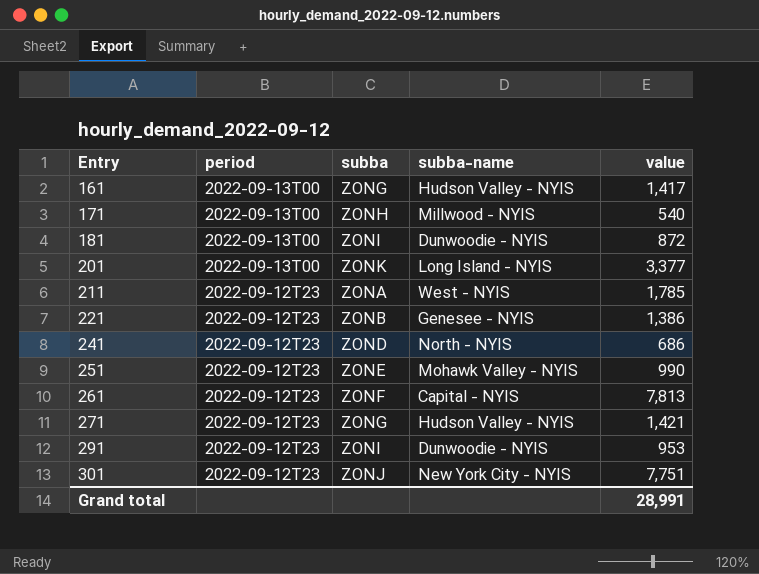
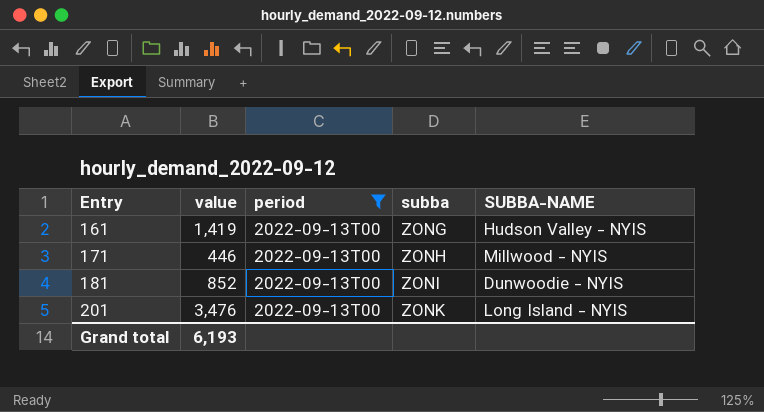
filter: none -> period = 2022-09-13T00
column value | position: 5 -> 2
column name: subba-name -> SUBBA-NAME
161 | value: 1,417 -> 1,419
171 | value: 540 -> 446
181 | value: 872 -> 852
201 | value: 3,377 -> 3,476
Grand total | value: 28,991 -> 6,193

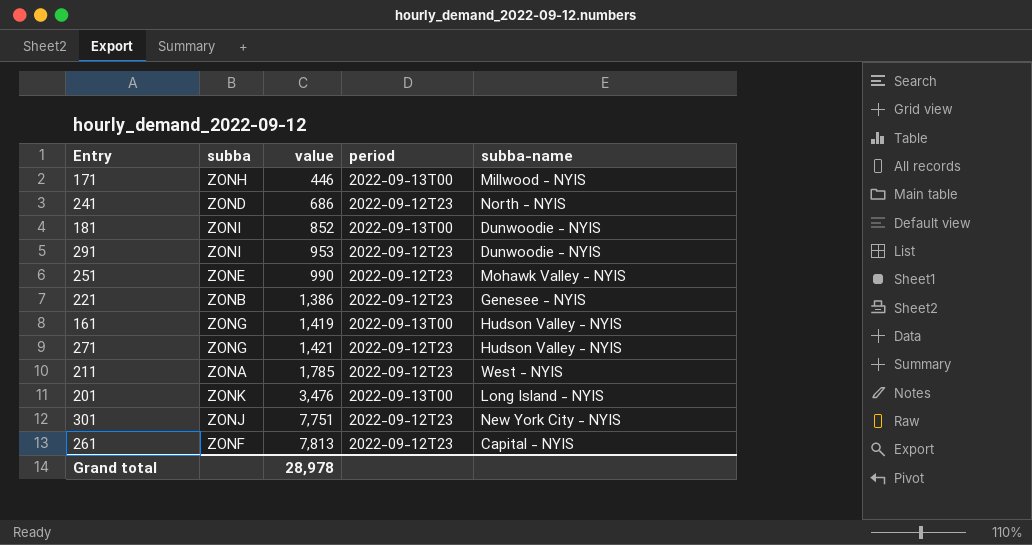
filter: period = 2022-09-13T00 -> none
row order: Entry ascending -> value ascending
column subba | position: 4 -> 2
column name: SUBBA-NAME -> subba-name
Grand total | value: 6,193 -> 28,978

